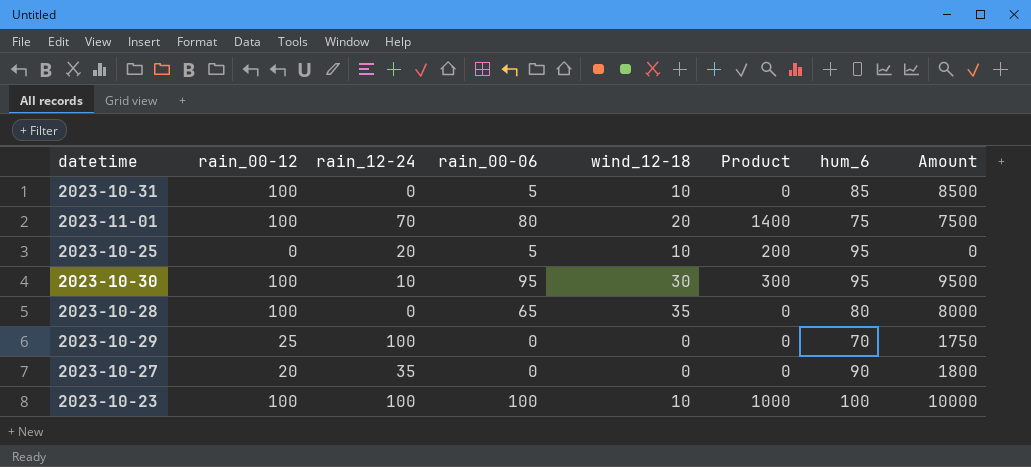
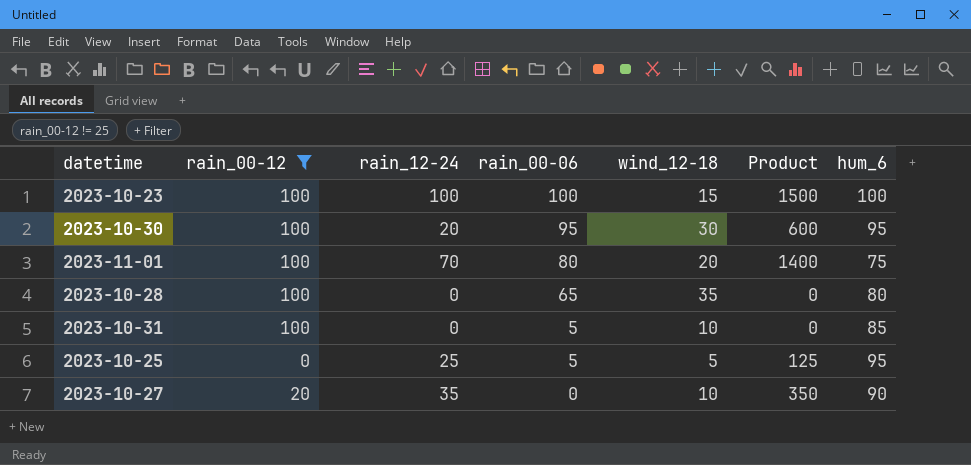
filter: none -> rain_00-12 != 25
row order: none -> rain_00-06 descending
column Amount | formula: [rain_00-12] * [hum_6] -> none
2023-10-23 | wind_12-18: 10 -> 15
2023-10-23 | Product: 1000 -> 1500
2023-10-30 | rain_12-24: 10 -> 20
2023-10-30 | Product: 300 -> 600
2023-10-25 | rain_12-24: 20 -> 25
2023-10-25 | wind_12-18: 10 -> 5
2023-10-25 | Product: 200 -> 125
2023-10-27 | wind_12-18: 0 -> 10
2023-10-27 | Product: 0 -> 350

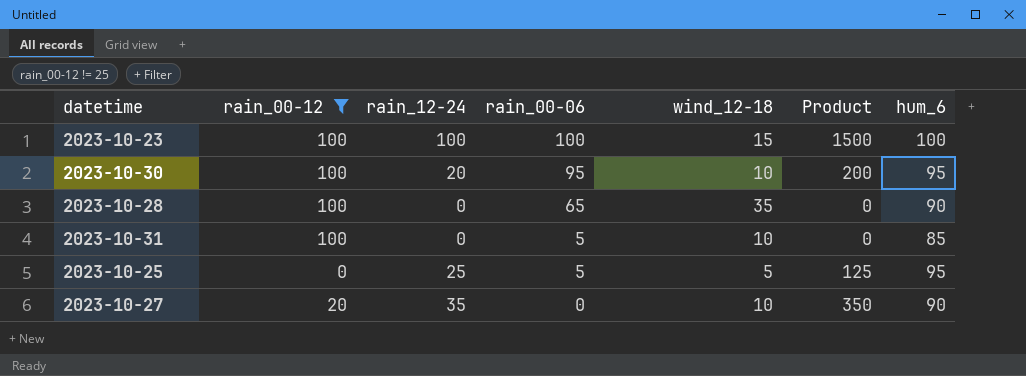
row 2023-11-01: 100 | 70 | 80 | 20 | 1400 | 75 -> none
2023-10-30 | wind_12-18: 30 -> 10
2023-10-30 | Product: 600 -> 200
2023-10-28 | hum_6: 80 -> 90

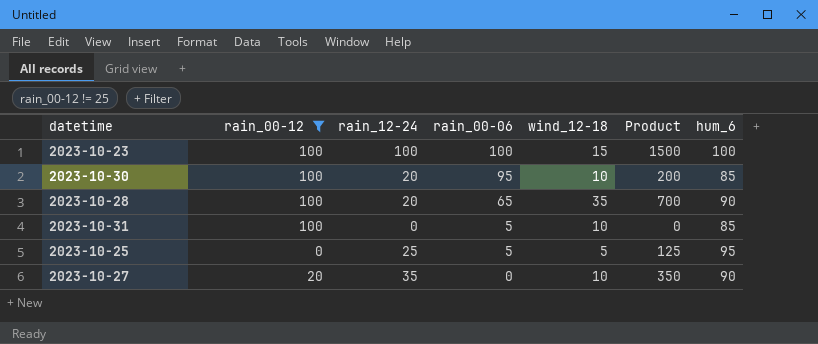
2023-10-30 | hum_6: 95 -> 85
2023-10-28 | rain_12-24: 0 -> 20
2023-10-28 | Product: 0 -> 700

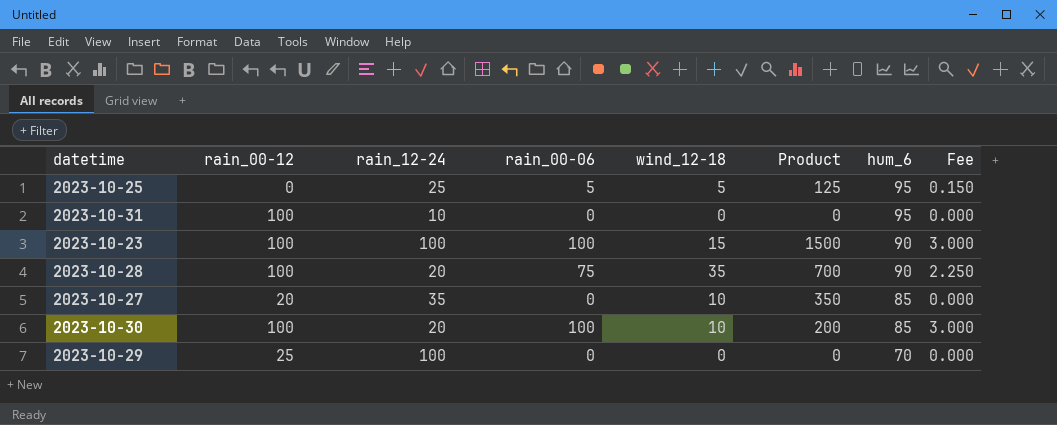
filter: rain_00-12 != 25 -> none
row order: rain_00-06 descending -> hum_6 descending
column Fee | formula: none -> [rain_00-06] * 0.03
2023-10-31 | rain_12-24: 0 -> 10
2023-10-31 | rain_00-06: 5 -> 0
2023-10-31 | wind_12-18: 10 -> 0
2023-10-31 | hum_6: 85 -> 95
2023-10-23 | hum_6: 100 -> 90
2023-10-28 | rain_00-06: 65 -> 75
2023-10-27 | hum_6: 90 -> 85
2023-10-30 | rain_00-06: 95 -> 100

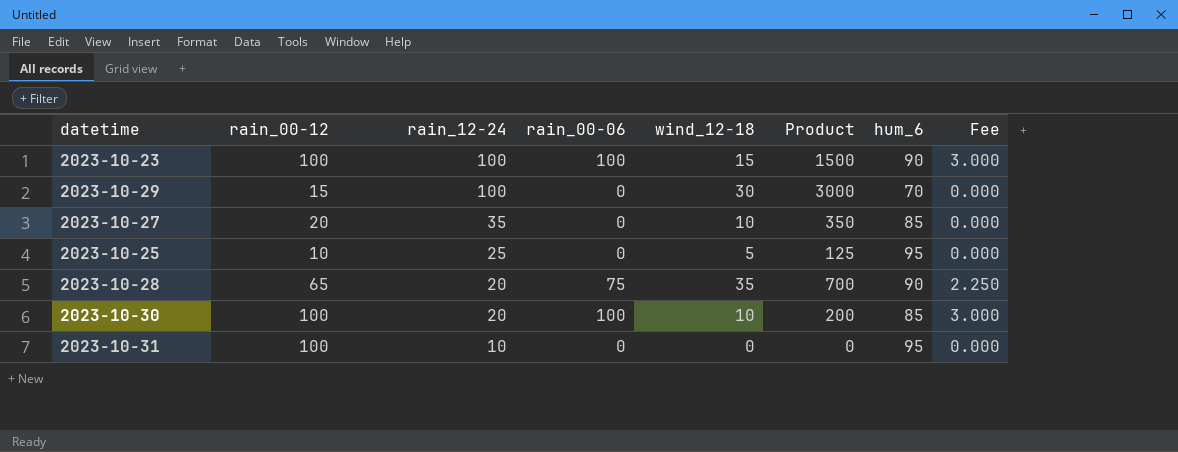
row order: hum_6 descending -> rain_12-24 descending
2023-10-29 | rain_00-12: 25 -> 15
2023-10-29 | wind_12-18: 0 -> 30
2023-10-29 | Product: 0 -> 3000
2023-10-25 | rain_00-12: 0 -> 10
2023-10-25 | rain_00-06: 5 -> 0
2023-10-25 | Fee: 0.150 -> 0.000
2023-10-28 | rain_00-12: 100 -> 65

